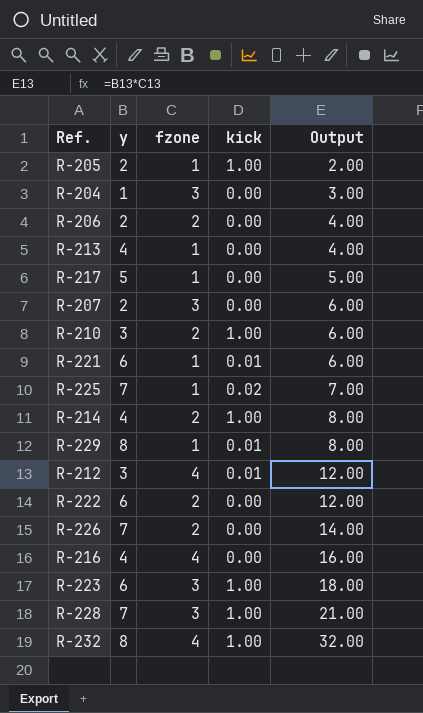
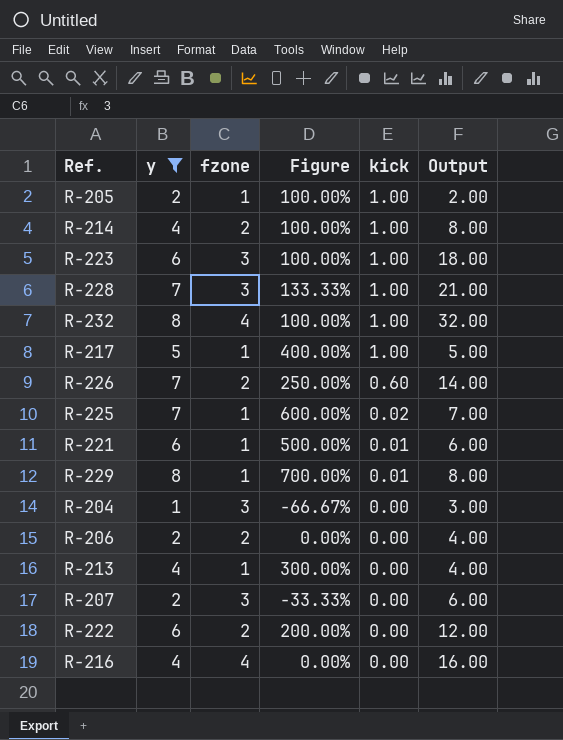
filter: none -> y != 3
row order: Output ascending -> kick descending
column Figure | formula: none -> ([y] - [fzone]) / [fzone]
R-217 | kick: 0.00 -> 1.00
R-226 | kick: 0.00 -> 0.60

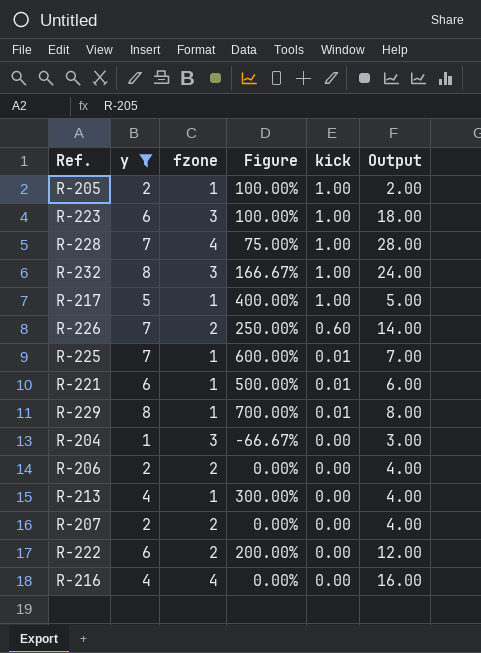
row R-214: 4 | 2 | 100.00% | 1.00 | 8.00 -> none
R-228 | fzone: 3 -> 4
R-228 | Figure: 133.33% -> 75.00%
R-228 | Output: 21.00 -> 28.00
R-232 | fzone: 4 -> 3
R-232 | Figure: 100.00% -> 166.67%
R-232 | Output: 32.00 -> 24.00
R-225 | kick: 0.02 -> 0.01
R-207 | fzone: 3 -> 2
R-207 | Figure: -33.33% -> 0.00%
R-207 | Output: 6.00 -> 4.00

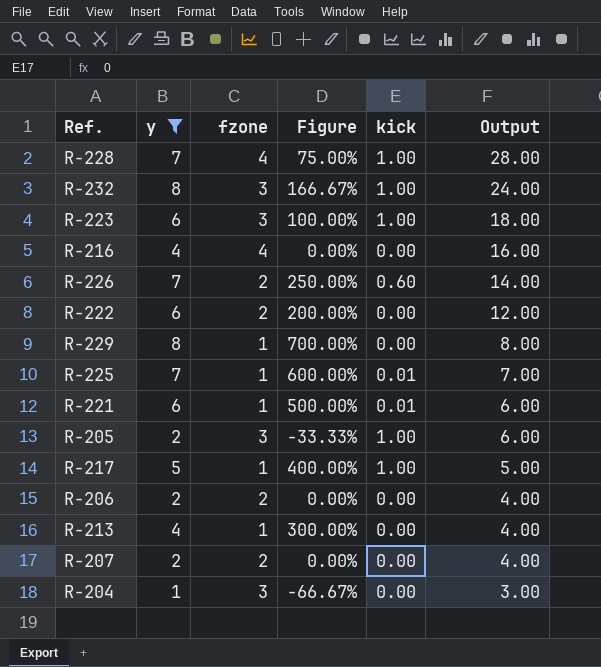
row order: kick descending -> Output descending
R-229 | kick: 0.01 -> 0.00
R-205 | fzone: 1 -> 3
R-205 | Figure: 100.00% -> -33.33%
R-205 | Output: 2.00 -> 6.00

